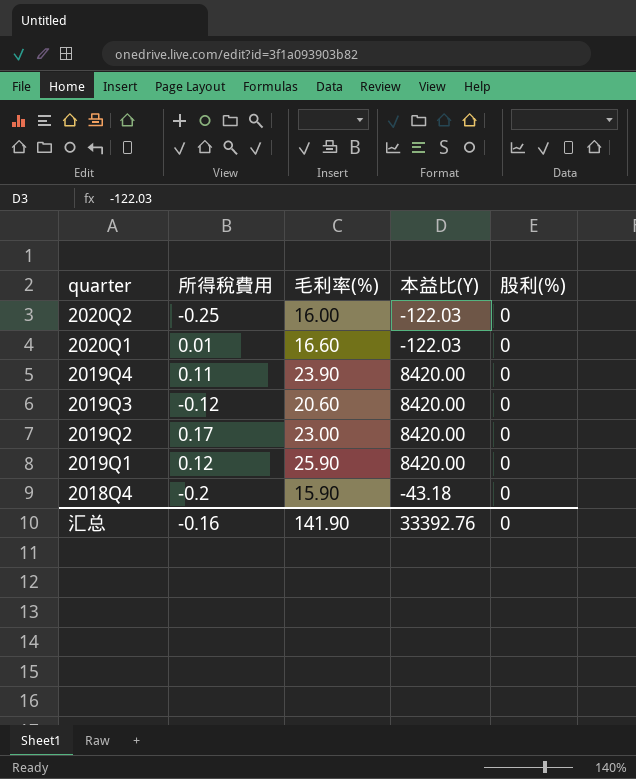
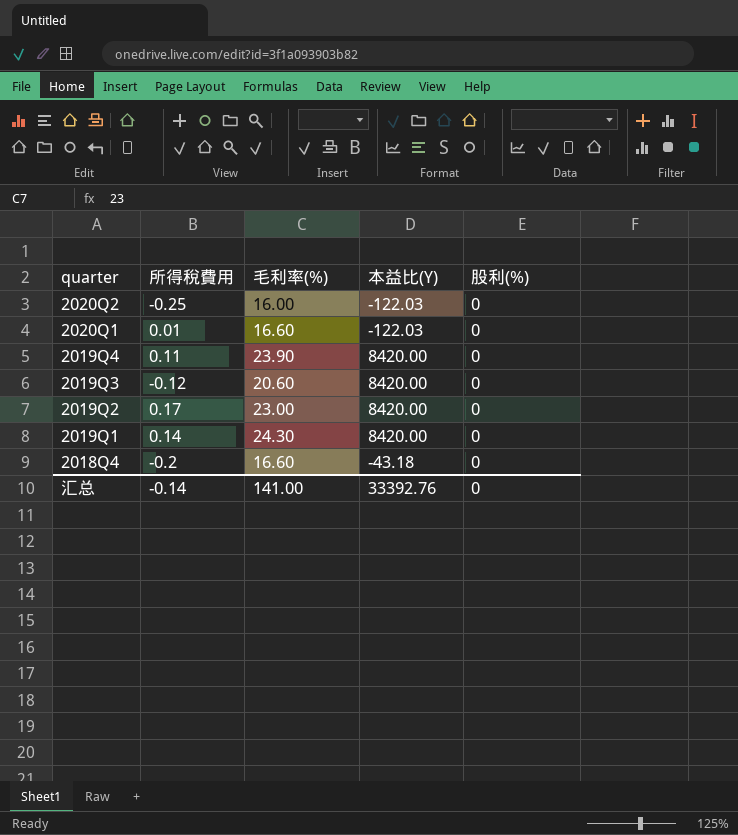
2019Q1 | 所得稅費用: 0.12 -> 0.14
2019Q1 | 毛利率(%): 25.90 -> 24.30
2018Q4 | 毛利率(%): 15.90 -> 16.60
汇总 | 所得稅費用: -0.16 -> -0.14
汇总 | 毛利率(%): 141.90 -> 141.00

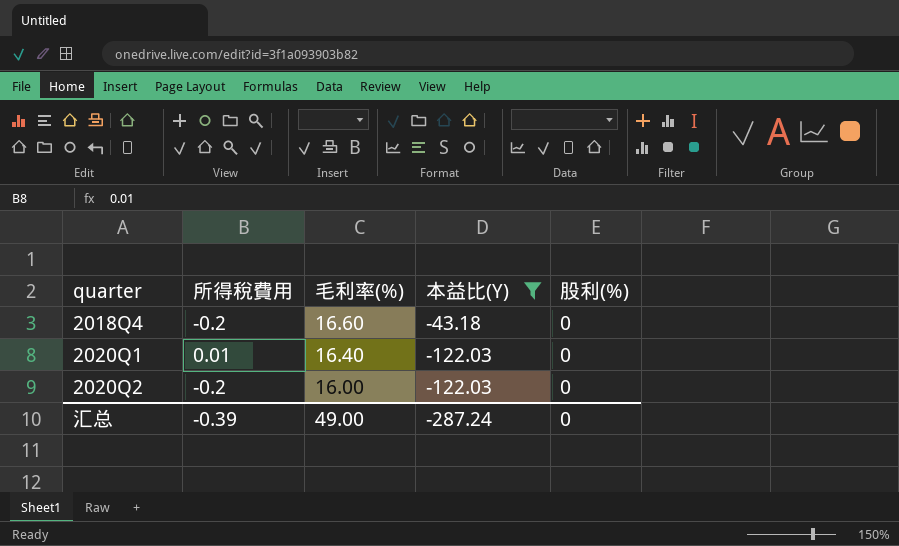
filter: none -> 本益比(Y) != 8420.00
row order: quarter descending -> quarter ascending
2020Q1 | 毛利率(%): 16.60 -> 16.40
2020Q2 | 所得稅費用: -0.25 -> -0.2
汇总 | 所得稅費用: -0.14 -> -0.39
汇总 | 毛利率(%): 141.00 -> 49.00
汇总 | 本益比(Y): 33392.76 -> -287.24

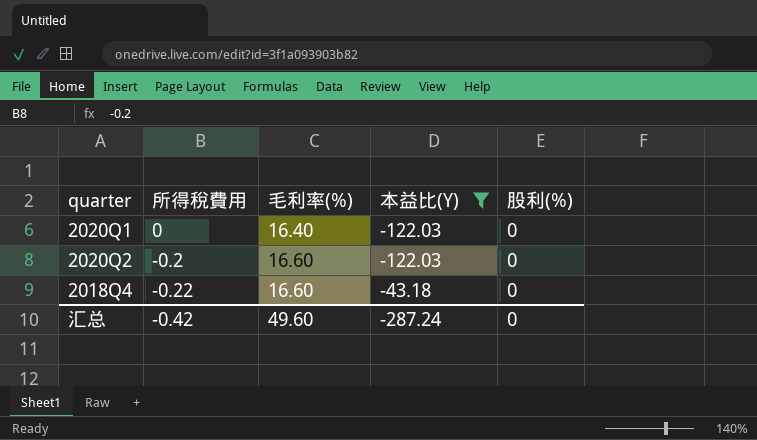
row order: quarter ascending -> 所得稅費用 descending
2020Q1 | 所得稅費用: 0.01 -> 0
2020Q2 | 毛利率(%): 16.00 -> 16.60
2018Q4 | 所得稅費用: -0.2 -> -0.22
汇总 | 所得稅費用: -0.39 -> -0.42
汇总 | 毛利率(%): 49.00 -> 49.60

